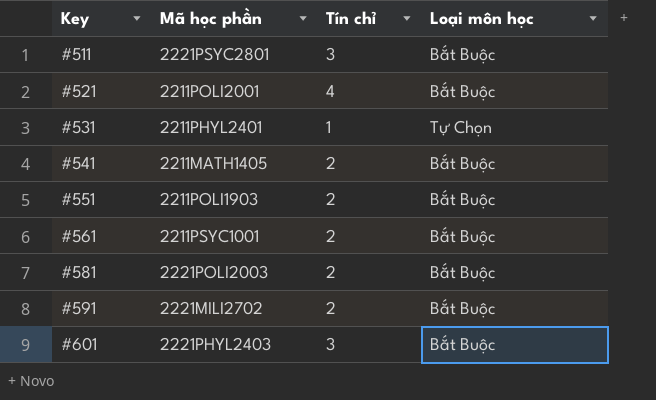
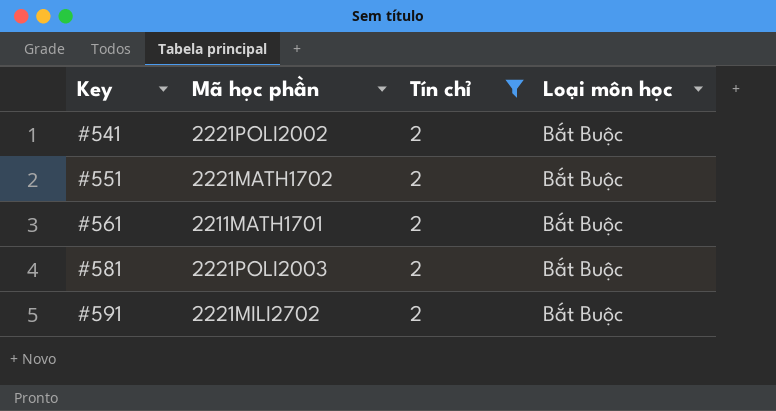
filter: none -> Tín chỉ = 2
#541 | Mã học phần: 2211MATH1405 -> 2221POLI2002
#551 | Mã học phần: 2211POLI1903 -> 2221MATH1702
#561 | Mã học phần: 2211PSYC1001 -> 2211MATH1701

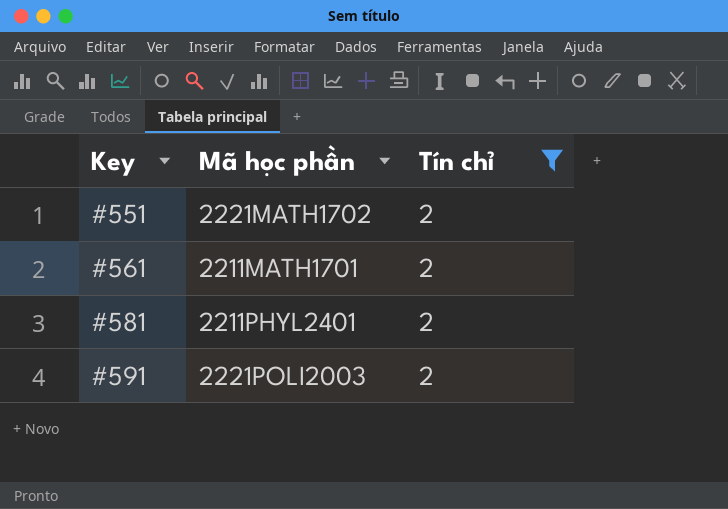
column Loại môn học | position: 4 -> none
row #541: 2221POLI2002 | 2 | Bắt Buộc -> none
#581 | Mã học phần: 2221POLI2003 -> 2211PHYL2401
#591 | Mã học phần: 2221MILI2702 -> 2221POLI2003

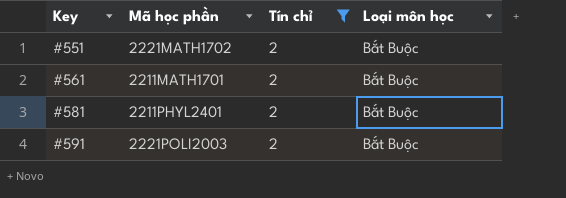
column Loại môn học | position: none -> 4

